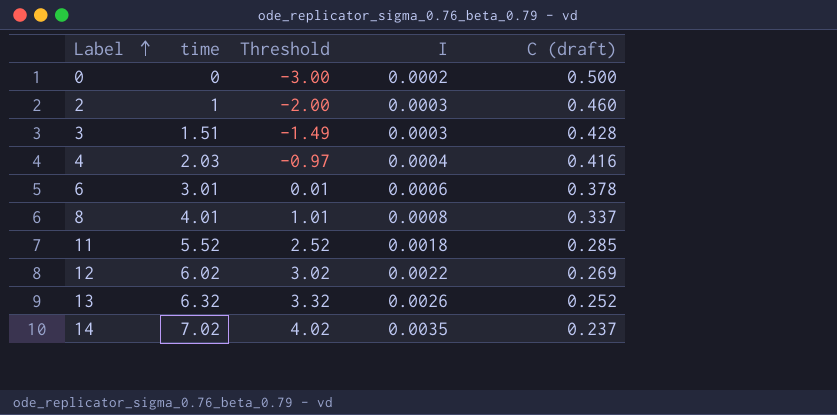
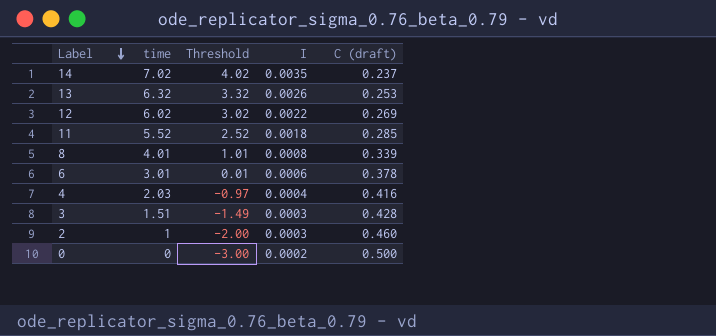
row order: Label ascending -> Label descending
13 | C (draft): 0.252 -> 0.253
8 | C (draft): 0.337 -> 0.339

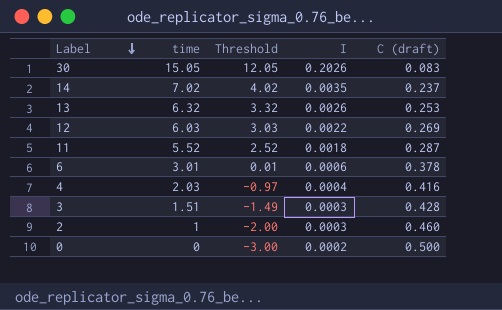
row 8: 4.01 | 1.01 | 0.0008 | 0.339 -> none
row 30: none -> 15.05 | 12.05 | 0.2026 | 0.083
12 | time: 6.02 -> 6.03
12 | Threshold: 3.02 -> 3.03
11 | C (draft): 0.285 -> 0.287

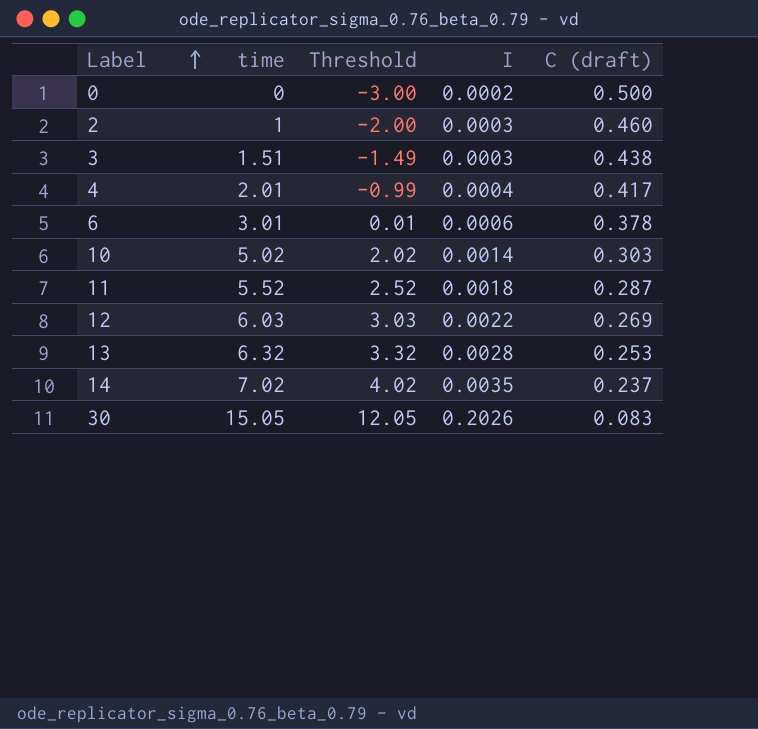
row order: Label descending -> Label ascending
3 | C (draft): 0.428 -> 0.438
4 | time: 2.03 -> 2.01
4 | Threshold: -0.97 -> -0.99
4 | C (draft): 0.416 -> 0.417
row 10: none -> 5.02 | 2.02 | 0.0014 | 0.303
13 | I: 0.0026 -> 0.0028

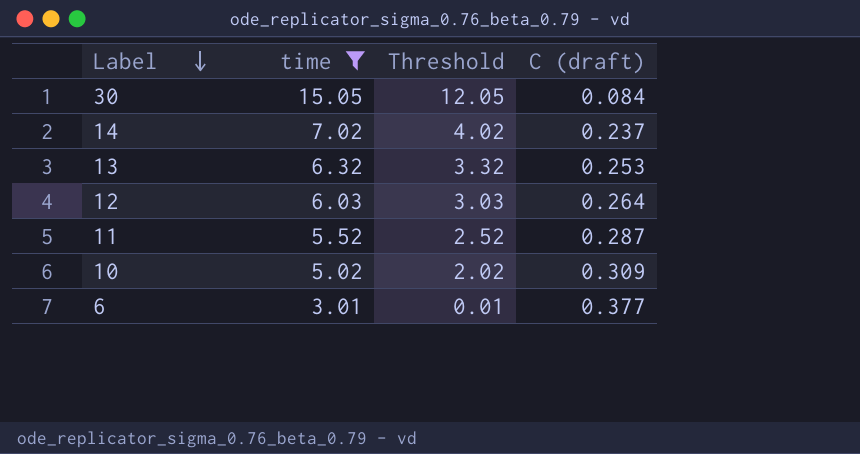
filter: none -> time >= 3.01
row order: Label ascending -> Label descending
column I | position: 4 -> none
30 | C (draft): 0.083 -> 0.084
12 | C (draft): 0.269 -> 0.264
10 | C (draft): 0.303 -> 0.309
6 | C (draft): 0.378 -> 0.377

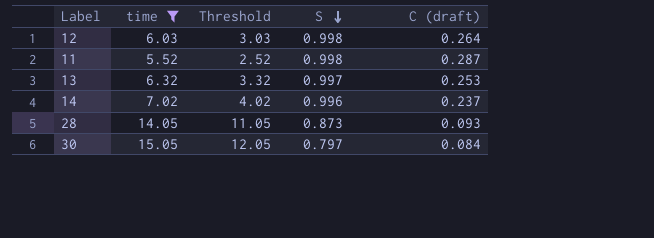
row order: Label descending -> S descending
column S | position: none -> 4
row 10: 5.02 | 2.02 | 0.309 -> none
row 6: 3.01 | 0.01 | 0.377 -> none
row 28: none -> 14.05 | 11.05 | 0.873 | 0.093

